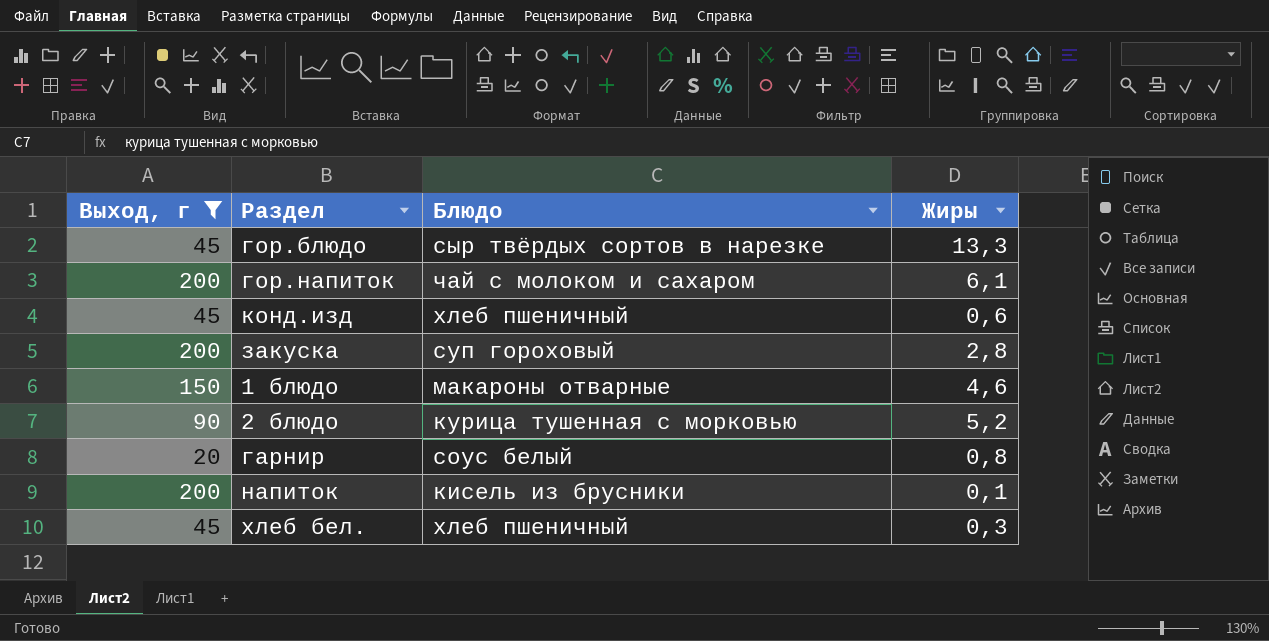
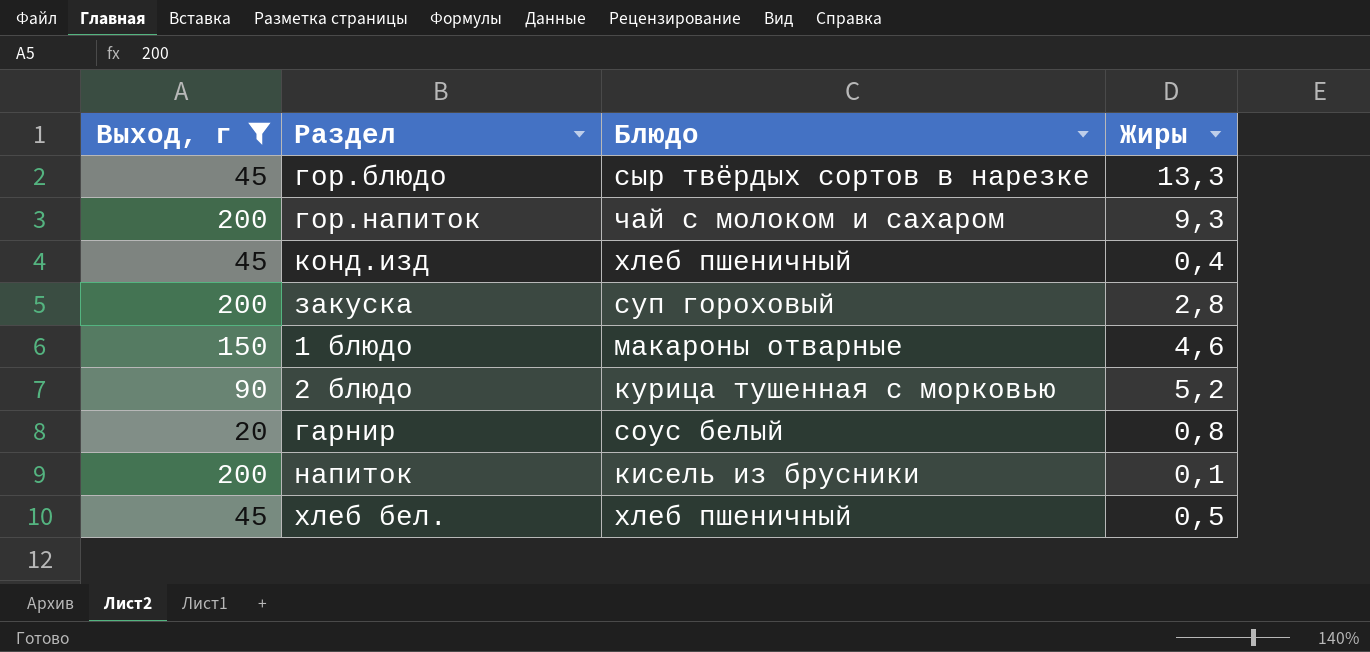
гор.напиток | Жиры: 6,1 -> 9,3
конд.изд | Жиры: 0,6 -> 0,4
хлеб бел. | Жиры: 0,3 -> 0,5

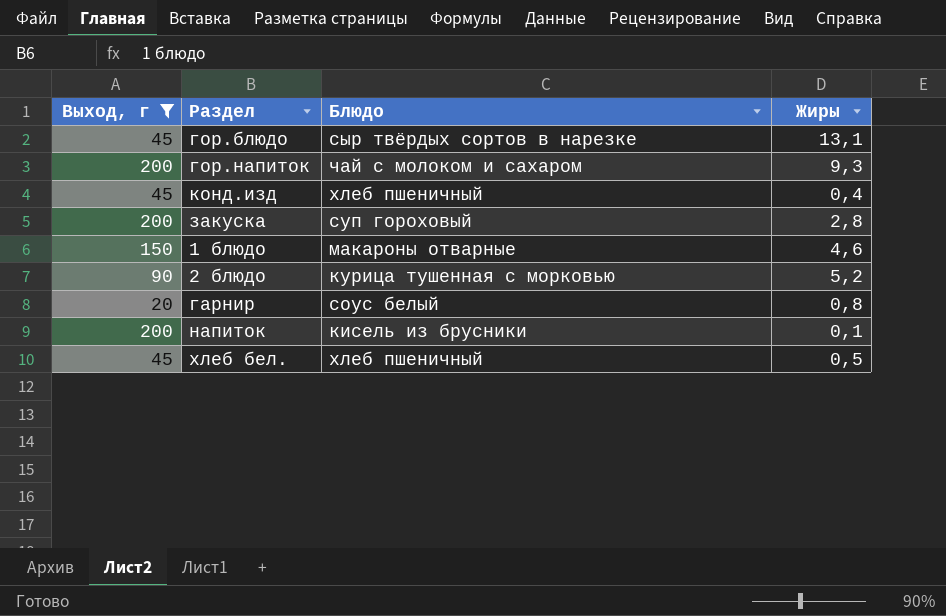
гор.блюдо | Жиры: 13,3 -> 13,1

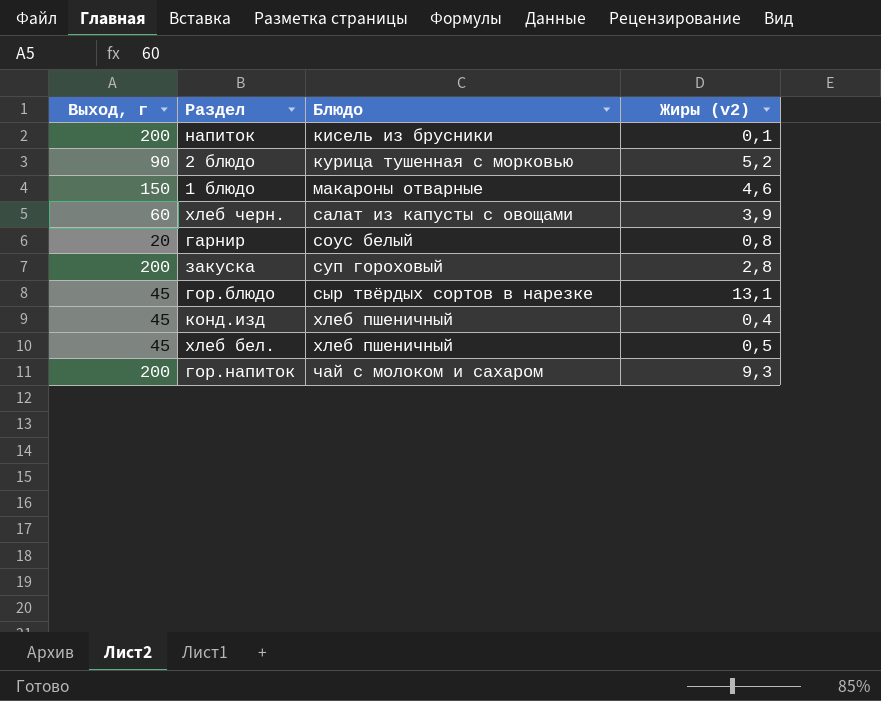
filter: Выход, г != 60 -> none
row order: none -> Блюдо ascending
column name: Жиры -> Жиры (v2)

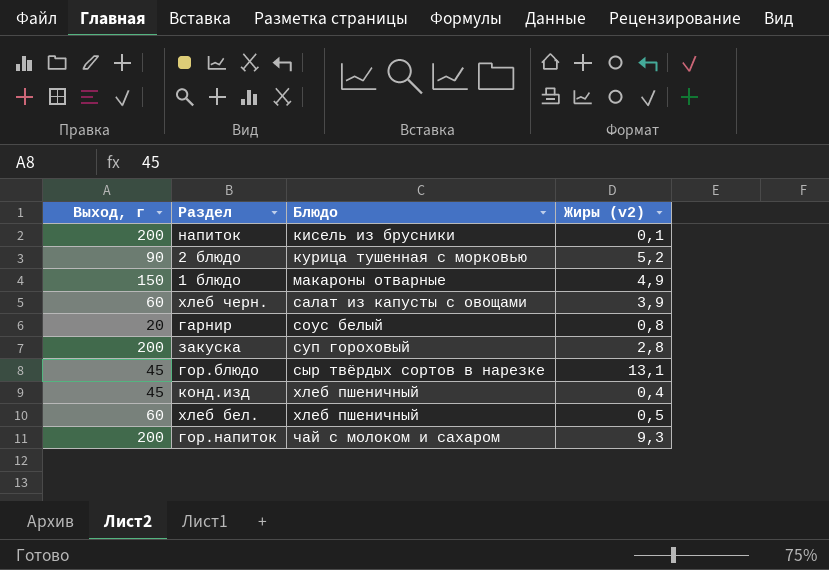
1 блюдо | Жиры (v2): 4,6 -> 4,9
хлеб бел. | Выход, г: 45 -> 60

